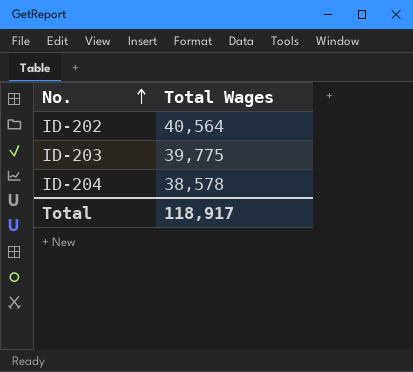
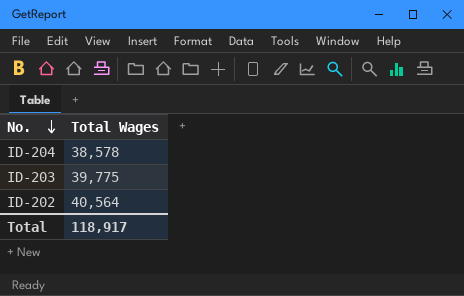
row order: No. ascending -> No. descending

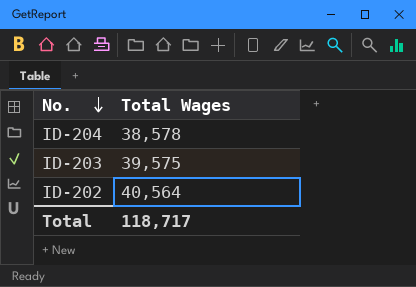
ID-203 | Total Wages: 39,775 -> 39,575
Total | Total Wages: 118,917 -> 118,717

